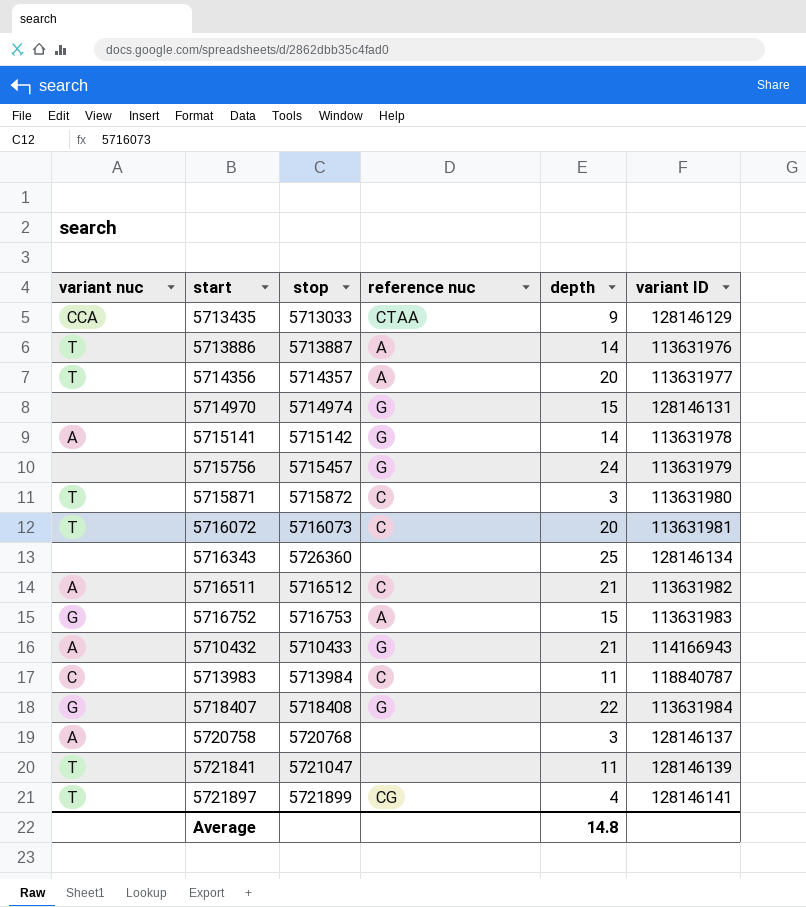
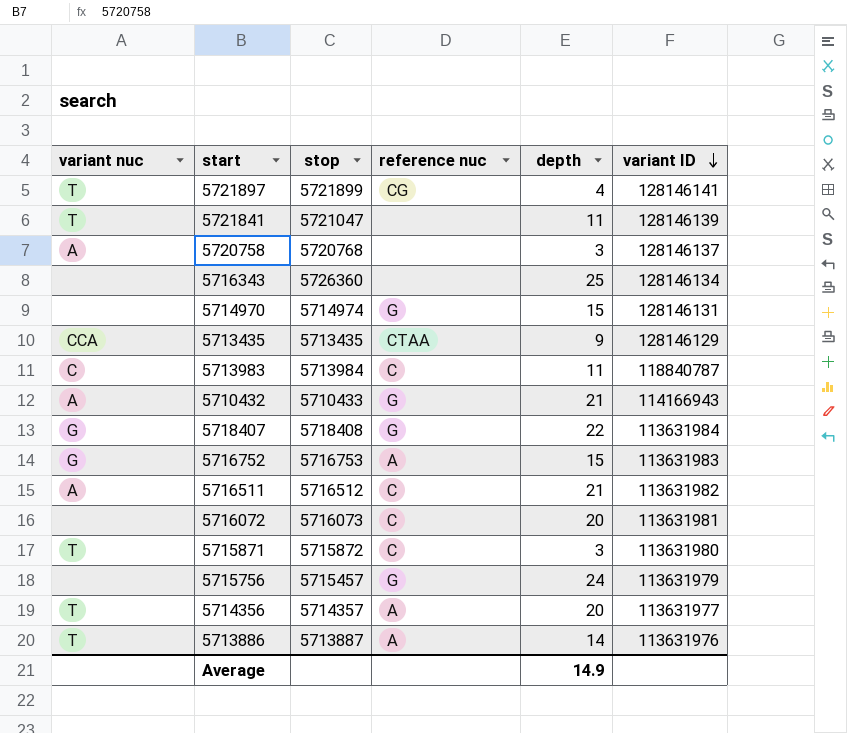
row order: none -> variant ID descending
row 5715141: A | 5715142 | G | 14 | 113631978 -> none
5713435 | stop: 5713033 -> 5713435
5716072 | variant nuc: T -> none
Average | depth: 14.8 -> 14.9

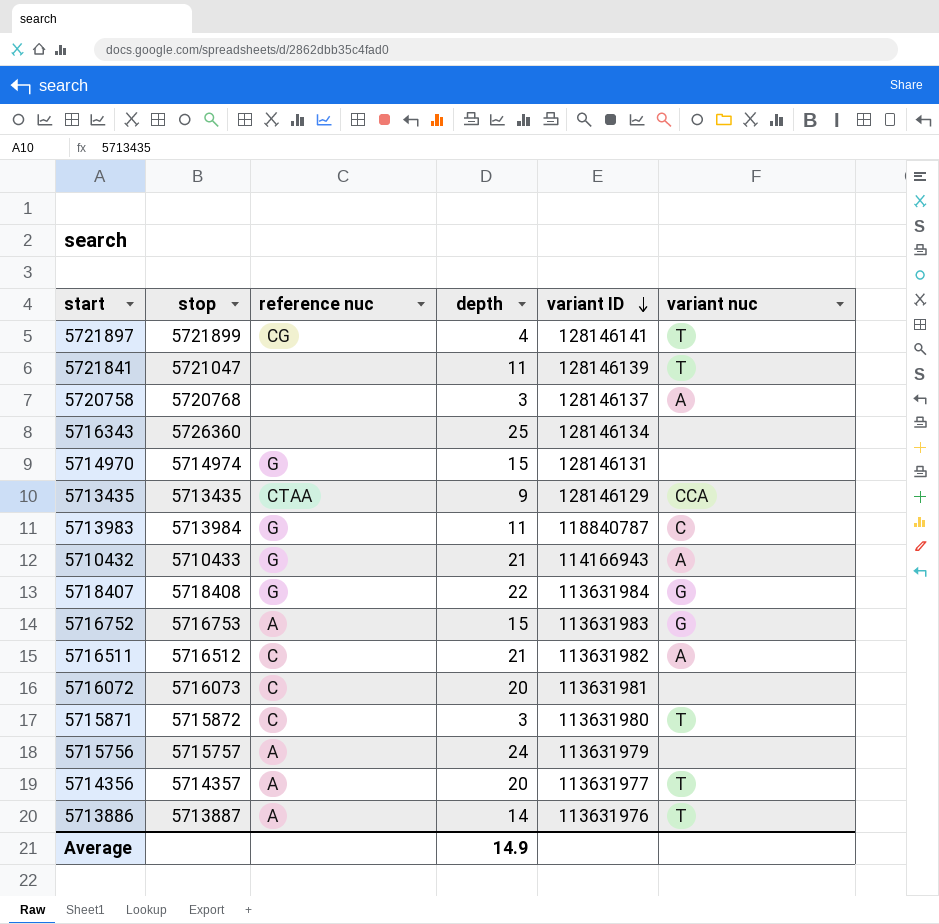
column variant nuc | position: 1 -> 6
5713983 | reference nuc: C -> G
5715756 | stop: 5715457 -> 5715757
5715756 | reference nuc: G -> A

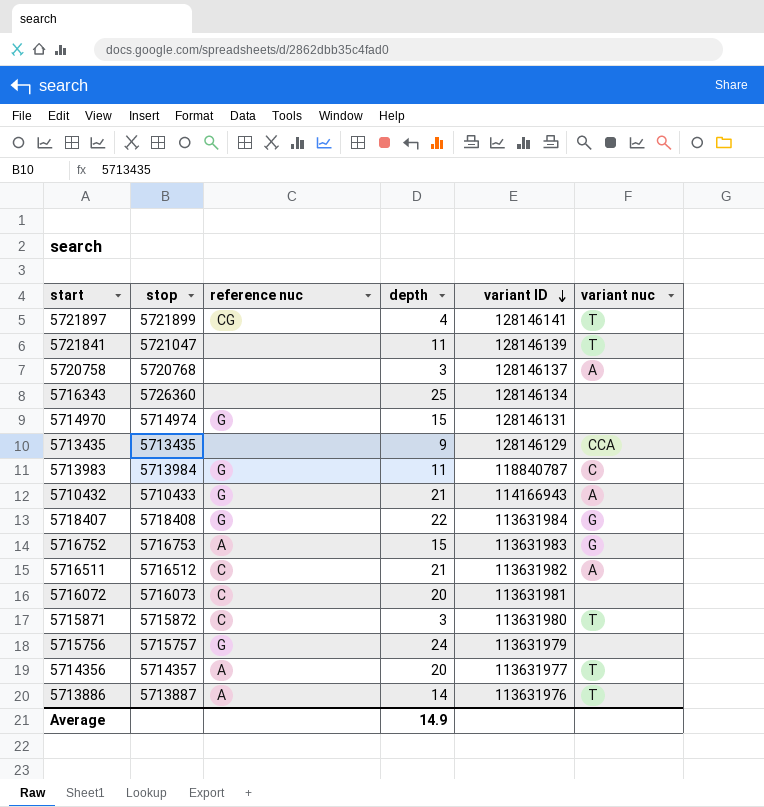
5713435 | reference nuc: CTAA -> none
5715756 | reference nuc: A -> G

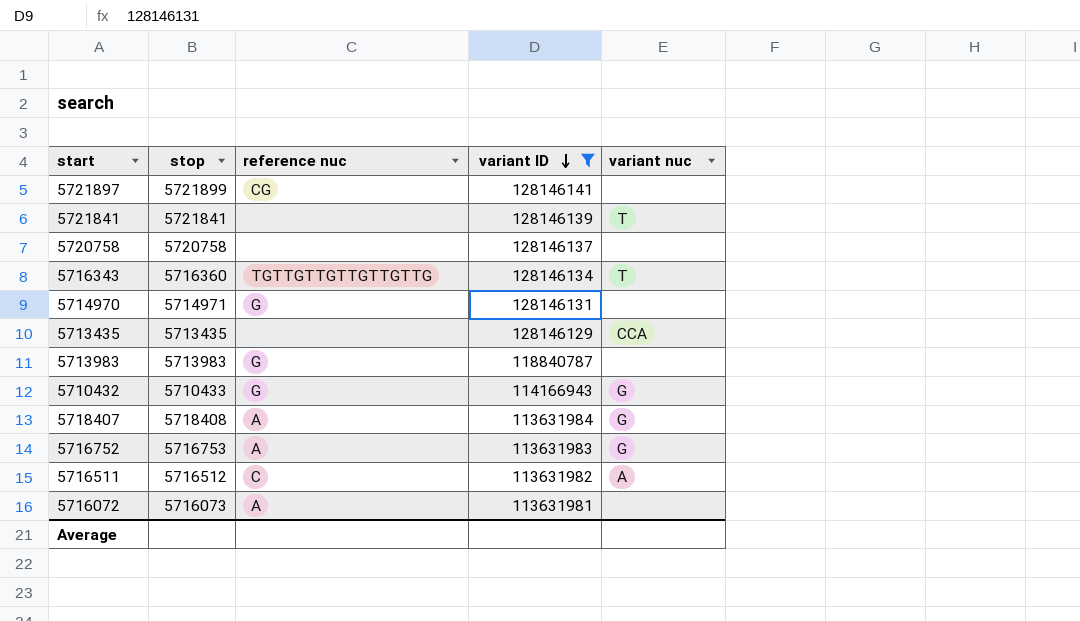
filter: none -> variant ID >= 113631981
column depth | position: 4 -> none
5721897 | variant nuc: T -> none
5721841 | stop: 5721047 -> 5721841
5720758 | stop: 5720768 -> 5720758
5720758 | variant nuc: A -> none
5716343 | stop: 5726360 -> 5716360
5716343 | reference nuc: none -> TGTTGTTGTTGTTGTTG
5716343 | variant nuc: none -> T
5714970 | stop: 5714974 -> 5714971
5713983 | stop: 5713984 -> 5713983
5713983 | variant nuc: C -> none
5710432 | variant nuc: A -> G
5718407 | reference nuc: G -> A
5716072 | reference nuc: C -> A

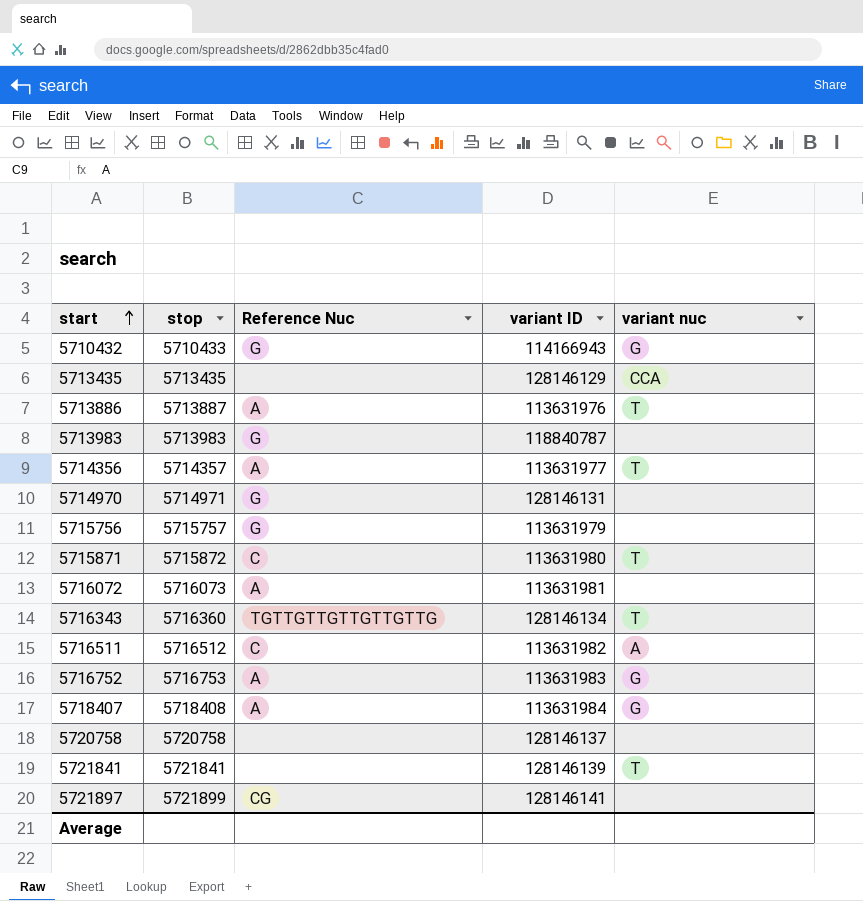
filter: variant ID >= 113631981 -> none
row order: variant ID descending -> start ascending
column name: reference nuc -> Reference Nuc

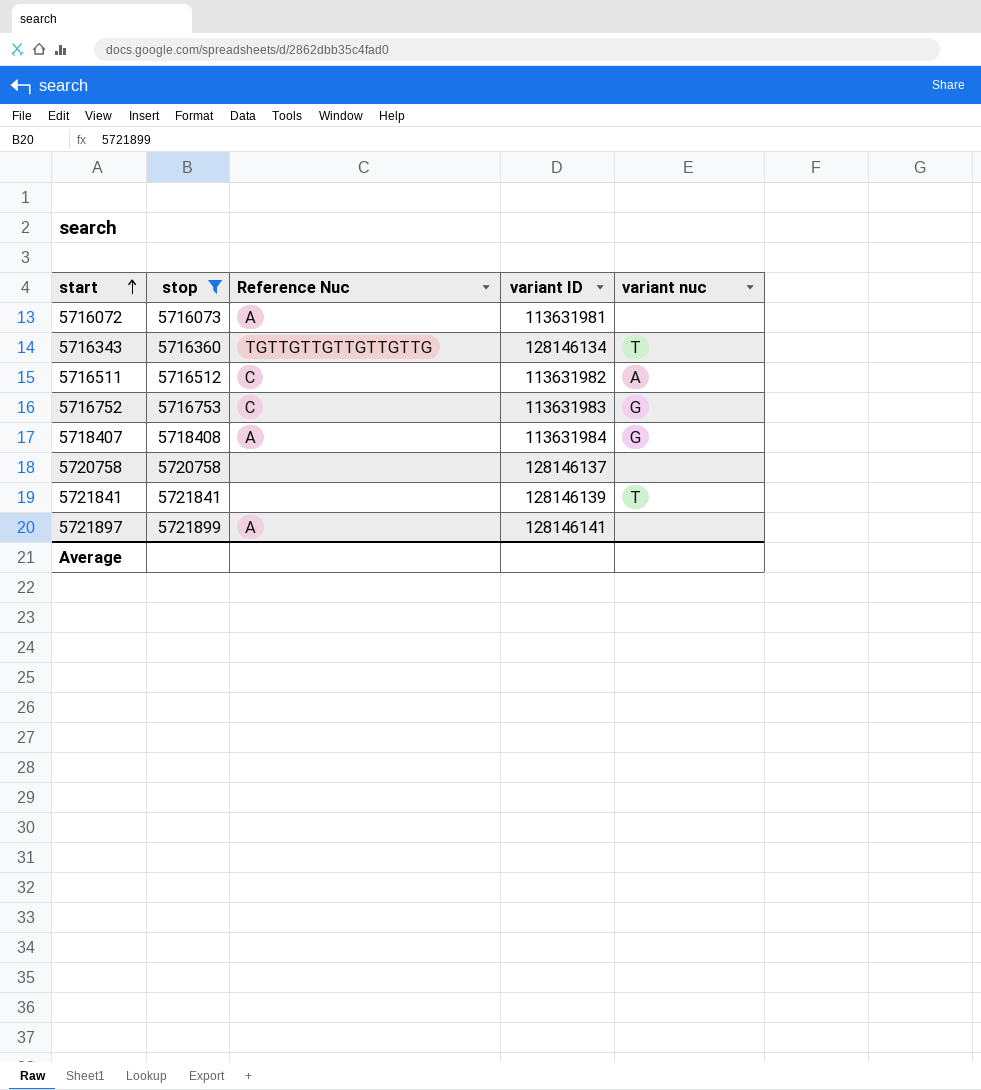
filter: none -> stop >= 5716073
5716752 | Reference Nuc: A -> C
5721897 | Reference Nuc: CG -> A

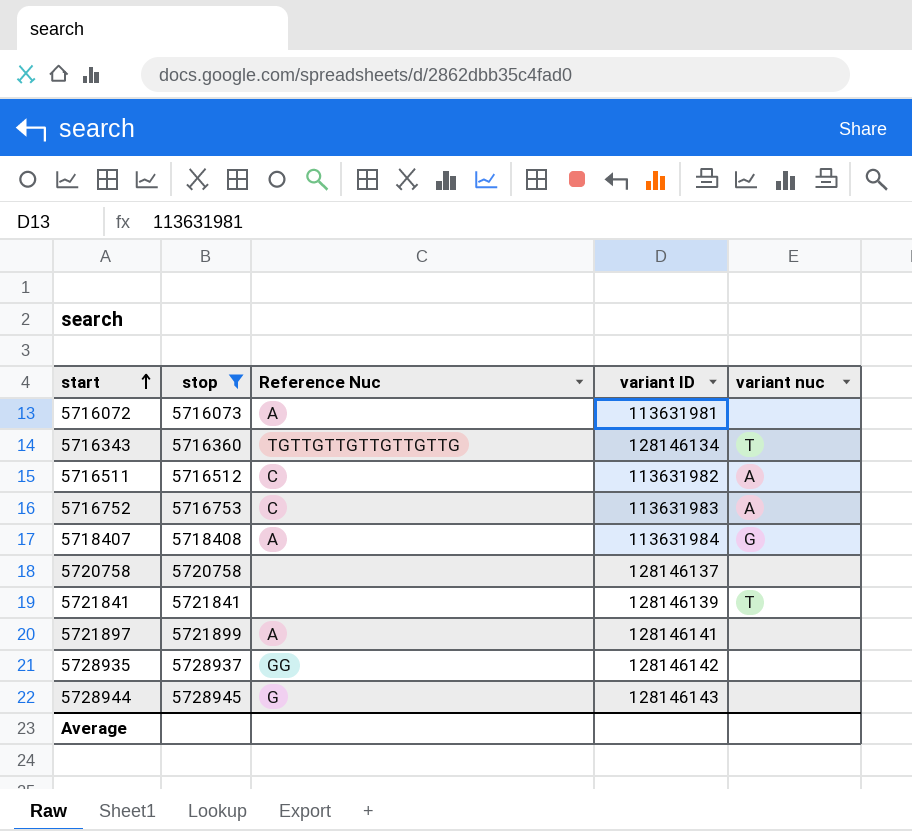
5716752 | variant nuc: G -> A
row 5728935: none -> 5728937 | GG | 128146142 | none
row 5728944: none -> 5728945 | G | 128146143 | none

